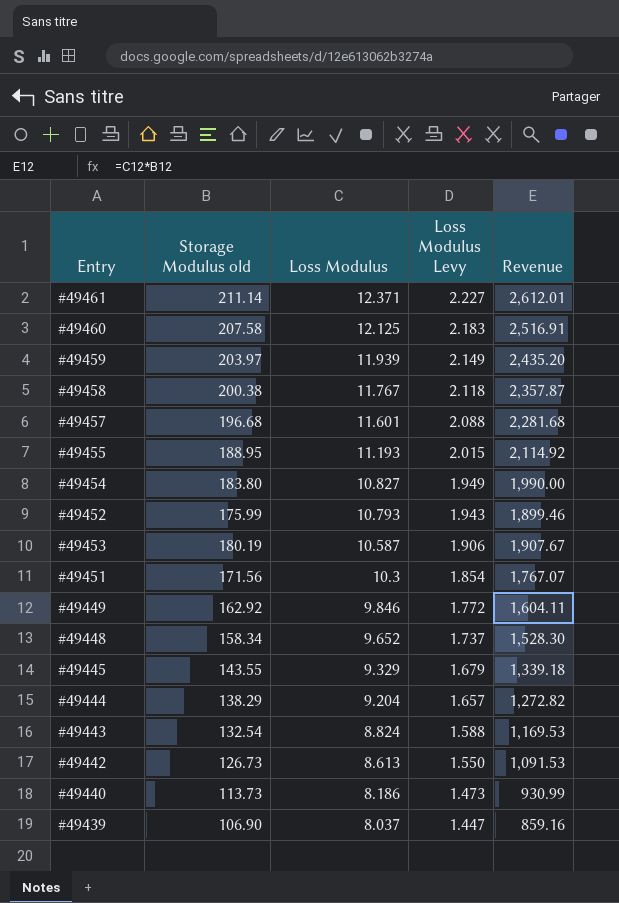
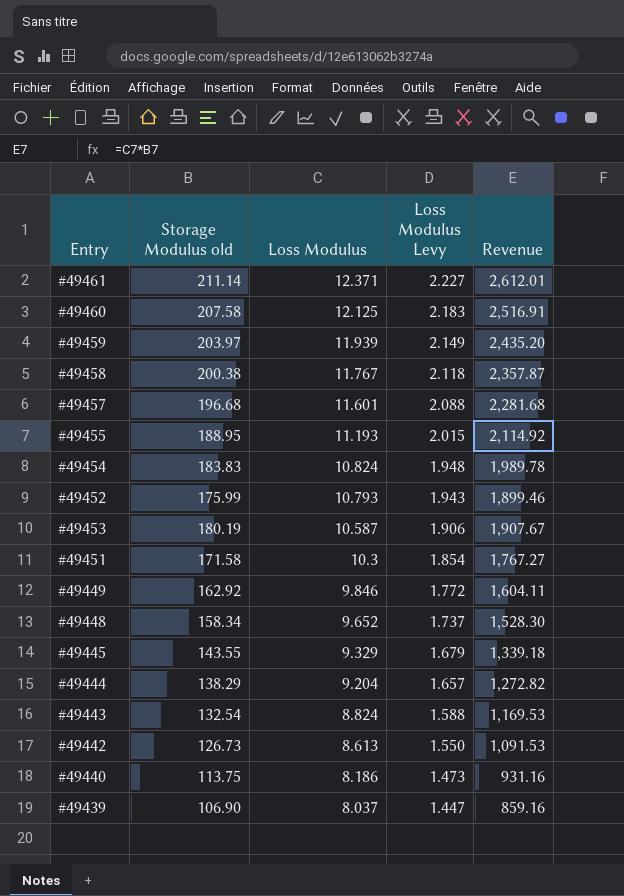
#49454 | Storage Modulus old: 183.80 -> 183.83
#49454 | Loss Modulus: 10.827 -> 10.824
#49454 | Loss Modulus Levy: 1.949 -> 1.948
#49454 | Revenue: 1,990.00 -> 1,989.78
#49451 | Storage Modulus old: 171.56 -> 171.58
#49451 | Revenue: 1,767.07 -> 1,767.27
#49440 | Storage Modulus old: 113.73 -> 113.75
#49440 | Revenue: 930.99 -> 931.16

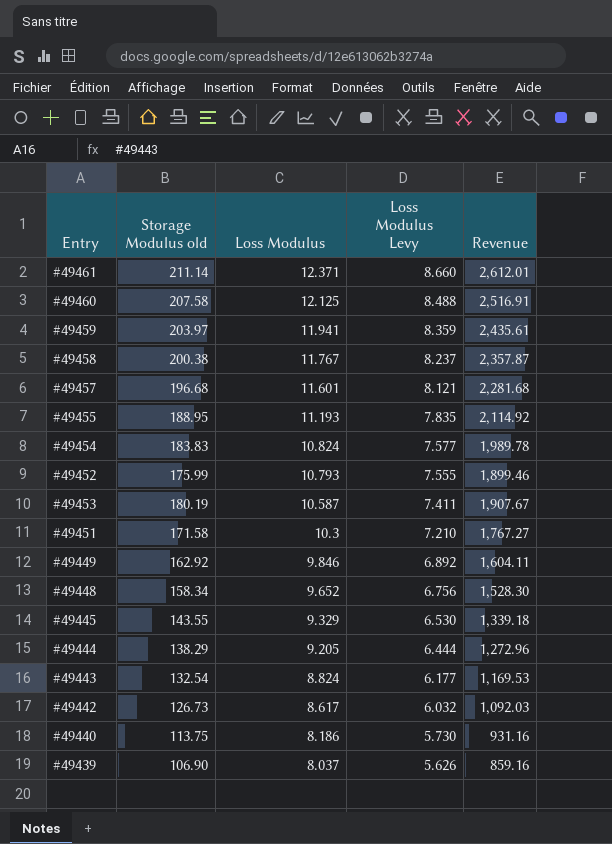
column Loss Modulus Levy | formula: [Loss Modulus] * 0.18 -> [Loss Modulus] * 0.7
#49459 | Loss Modulus: 11.939 -> 11.941
#49459 | Revenue: 2,435.20 -> 2,435.61
#49444 | Loss Modulus: 9.204 -> 9.205
#49444 | Revenue: 1,272.82 -> 1,272.96
#49442 | Loss Modulus: 8.613 -> 8.617
#49442 | Revenue: 1,091.53 -> 1,092.03

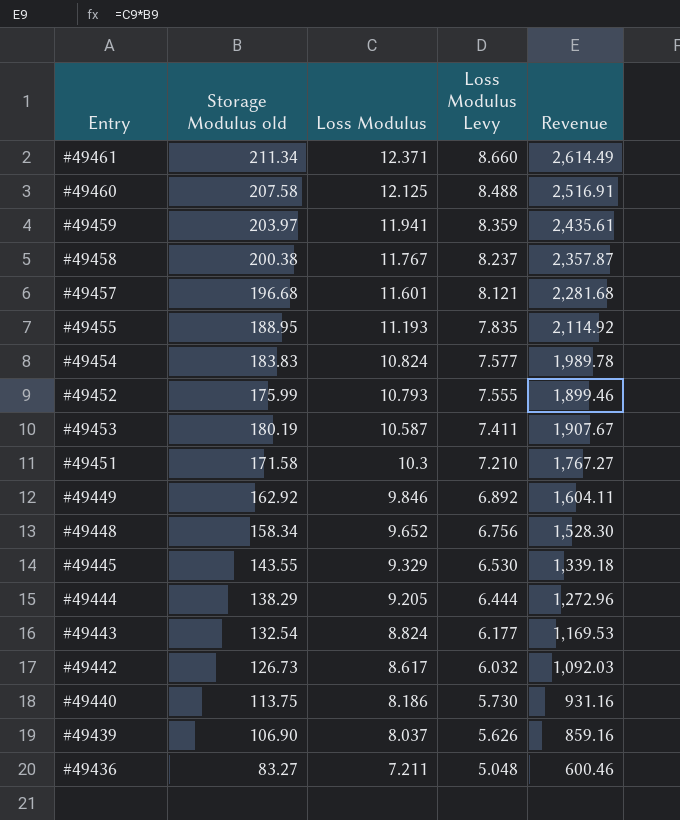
#49461 | Storage Modulus old: 211.14 -> 211.34
#49461 | Revenue: 2,612.01 -> 2,614.49
row #49436: none -> 83.27 | 7.211 | 5.048 | 600.46

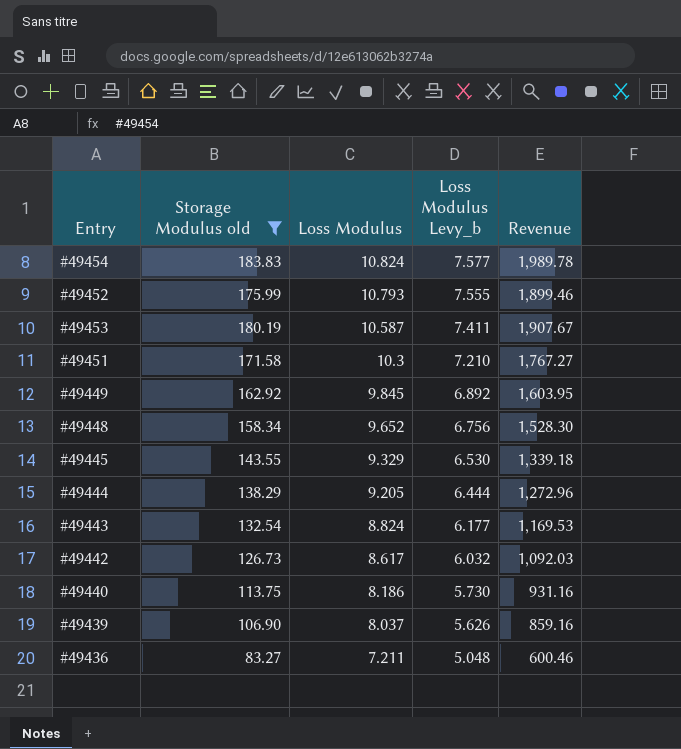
filter: none -> Storage Modulus old <= 183.83
column name: Loss Modulus Levy -> Loss Modulus Levy_b
#49449 | Loss Modulus: 9.846 -> 9.845
#49449 | Revenue: 1,604.11 -> 1,603.95

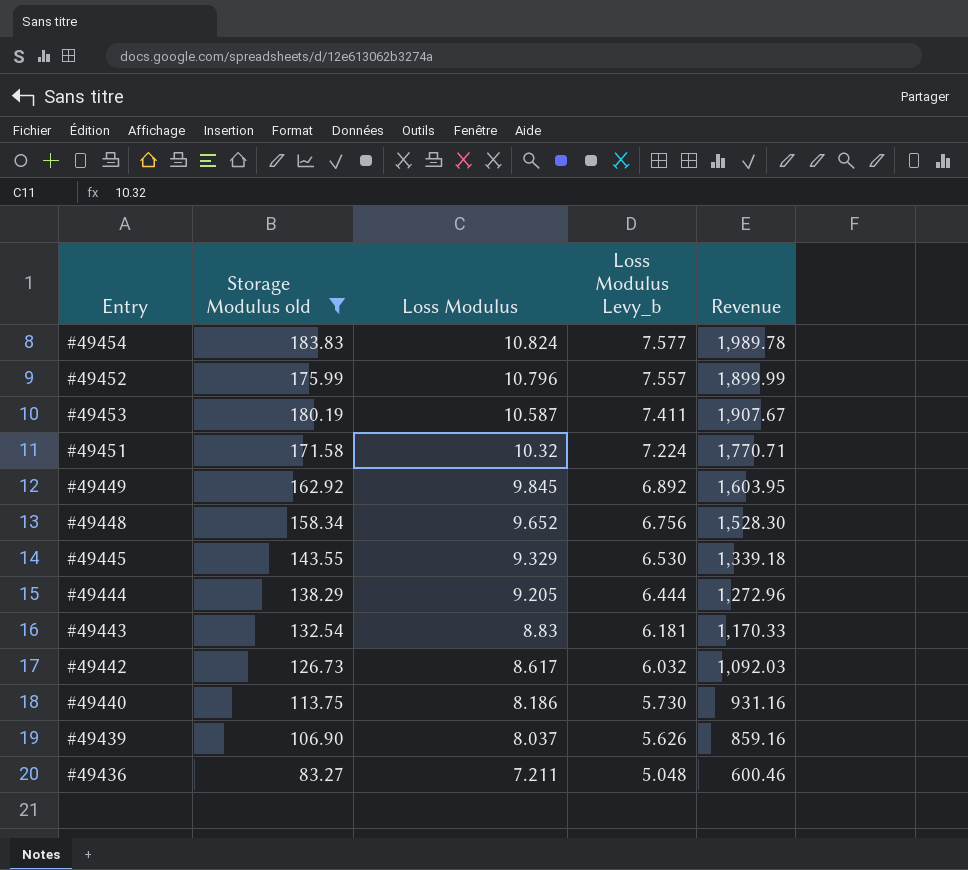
#49452 | Loss Modulus: 10.793 -> 10.796
#49452 | Loss Modulus Levy_b: 7.555 -> 7.557
#49452 | Revenue: 1,899.46 -> 1,899.99
#49451 | Loss Modulus: 10.3 -> 10.32
#49451 | Loss Modulus Levy_b: 7.210 -> 7.224
#49451 | Revenue: 1,767.27 -> 1,770.71
#49443 | Loss Modulus: 8.824 -> 8.83
#49443 | Loss Modulus Levy_b: 6.177 -> 6.181
#49443 | Revenue: 1,169.53 -> 1,170.33

